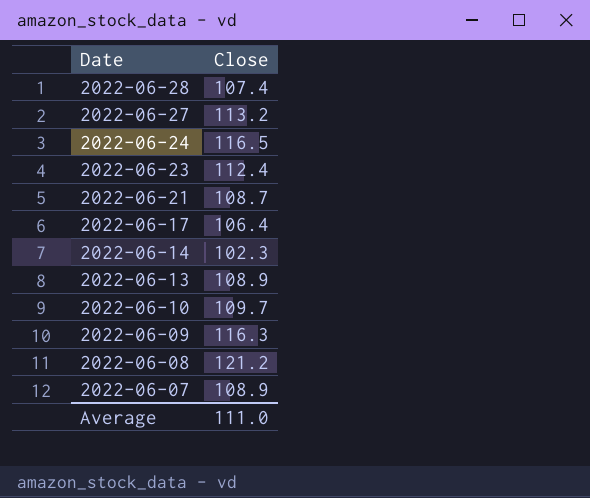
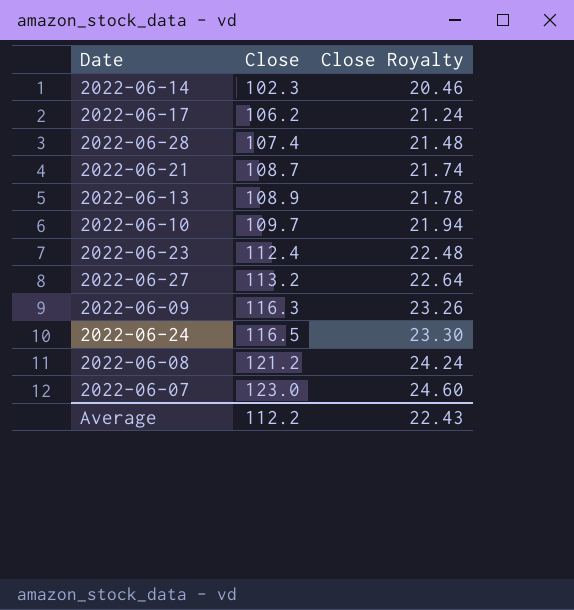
row order: Date descending -> Close ascending
column Close Royalty | formula: none -> [Close] * 0.2
2022-06-17 | Close: 106.4 -> 106.2
2022-06-07 | Close: 108.9 -> 123.0
Average | Close: 111.0 -> 112.2

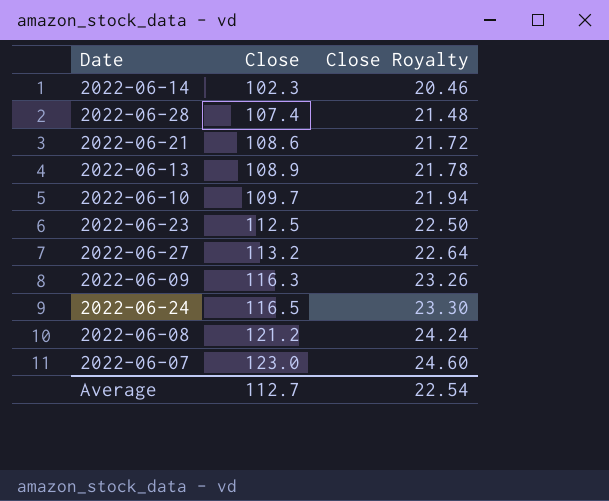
row 2022-06-17: 106.2 | 21.24 -> none
2022-06-21 | Close: 108.7 -> 108.6
2022-06-21 | Close Royalty: 21.74 -> 21.72
2022-06-23 | Close: 112.4 -> 112.5
2022-06-23 | Close Royalty: 22.48 -> 22.50
Average | Close: 112.2 -> 112.7
Average | Close Royalty: 22.43 -> 22.54

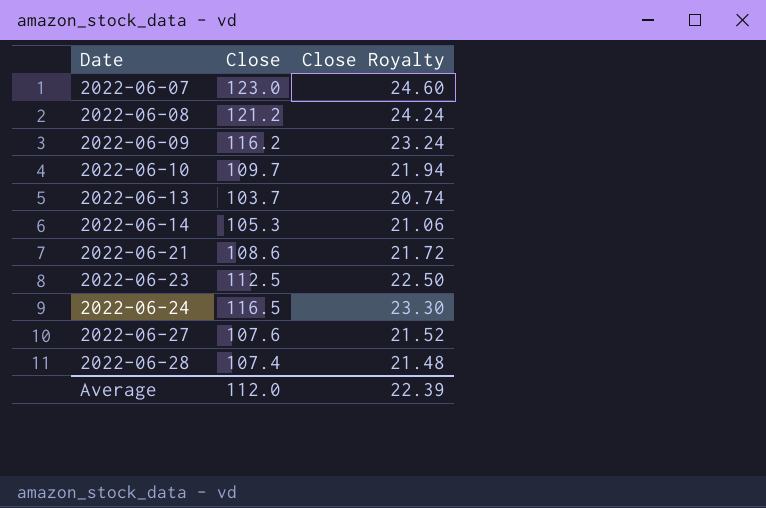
row order: Close ascending -> Date ascending
2022-06-09 | Close: 116.3 -> 116.2
2022-06-09 | Close Royalty: 23.26 -> 23.24
2022-06-13 | Close: 108.9 -> 103.7
2022-06-13 | Close Royalty: 21.78 -> 20.74
2022-06-14 | Close: 102.3 -> 105.3
2022-06-14 | Close Royalty: 20.46 -> 21.06
2022-06-27 | Close: 113.2 -> 107.6
2022-06-27 | Close Royalty: 22.64 -> 21.52
Average | Close: 112.7 -> 112.0
Average | Close Royalty: 22.54 -> 22.39

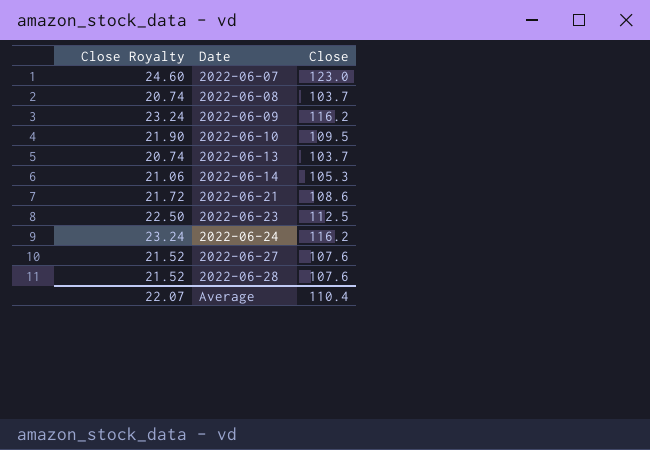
column Close Royalty | position: 3 -> 1
2022-06-08 | Close Royalty: 24.24 -> 20.74
2022-06-08 | Close: 121.2 -> 103.7
2022-06-10 | Close Royalty: 21.94 -> 21.90
2022-06-10 | Close: 109.7 -> 109.5
2022-06-24 | Close Royalty: 23.30 -> 23.24
2022-06-24 | Close: 116.5 -> 116.2
2022-06-28 | Close Royalty: 21.48 -> 21.52
2022-06-28 | Close: 107.4 -> 107.6
Average | Close Royalty: 22.39 -> 22.07
Average | Close: 112.0 -> 110.4

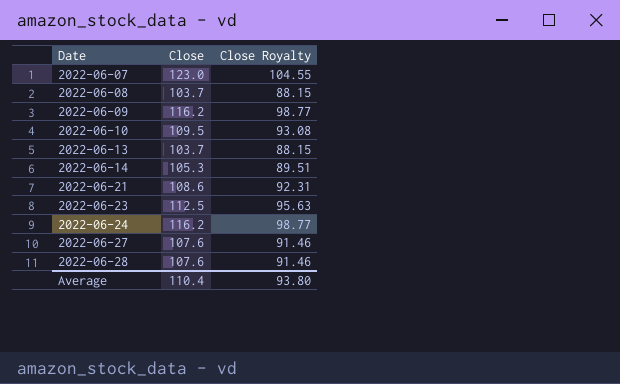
column Close Royalty | formula: [Close] * 0.2 -> [Close] * 0.85
column Close Royalty | position: 1 -> 3
Average | Close Royalty: 22.07 -> 93.80

